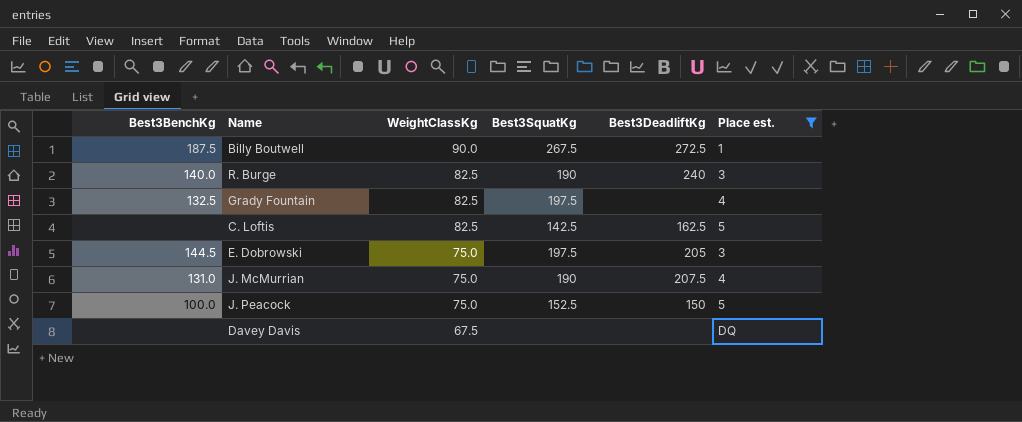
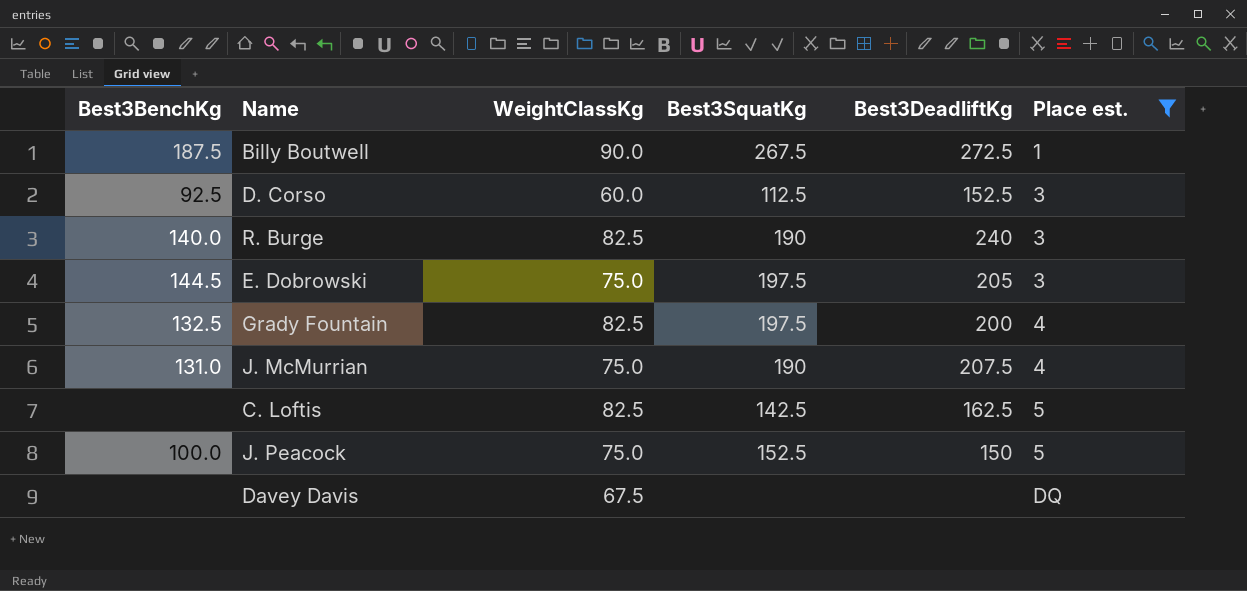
row order: WeightClassKg descending -> Place est. ascending
row D. Corso: none -> 92.5 | 60.0 | 112.5 | 152.5 | 3
Grady Fountain | Best3DeadliftKg: none -> 200

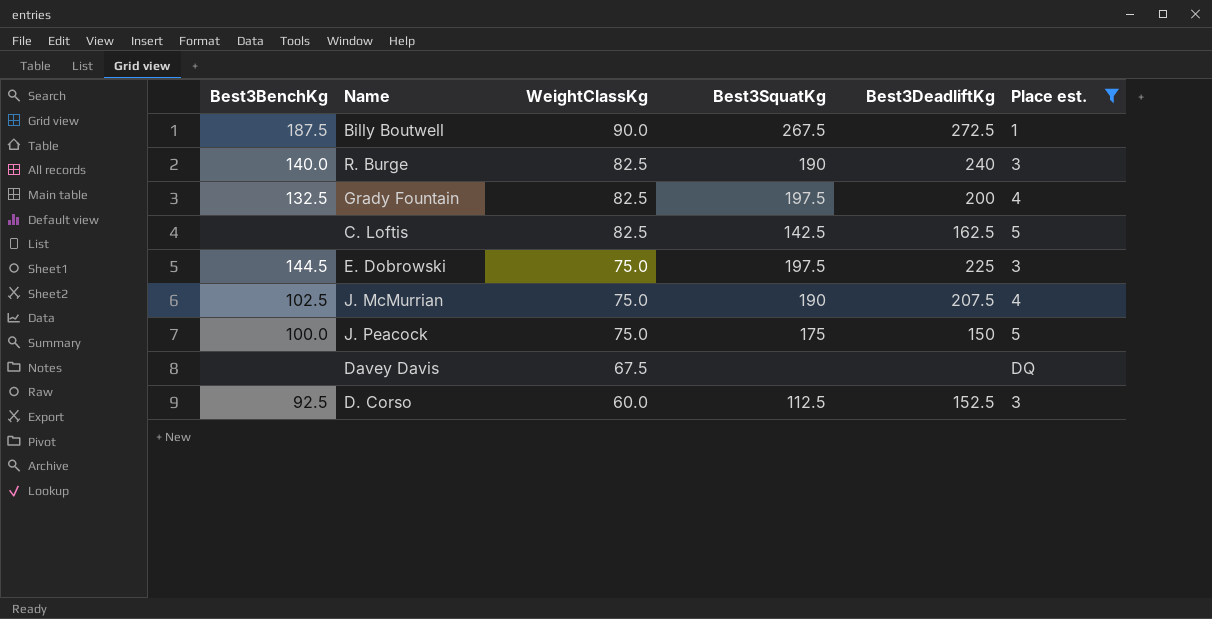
row order: Place est. ascending -> WeightClassKg descending
E. Dobrowski | Best3DeadliftKg: 205 -> 225
J. McMurrian | Best3BenchKg: 131.0 -> 102.5
J. Peacock | Best3SquatKg: 152.5 -> 175

